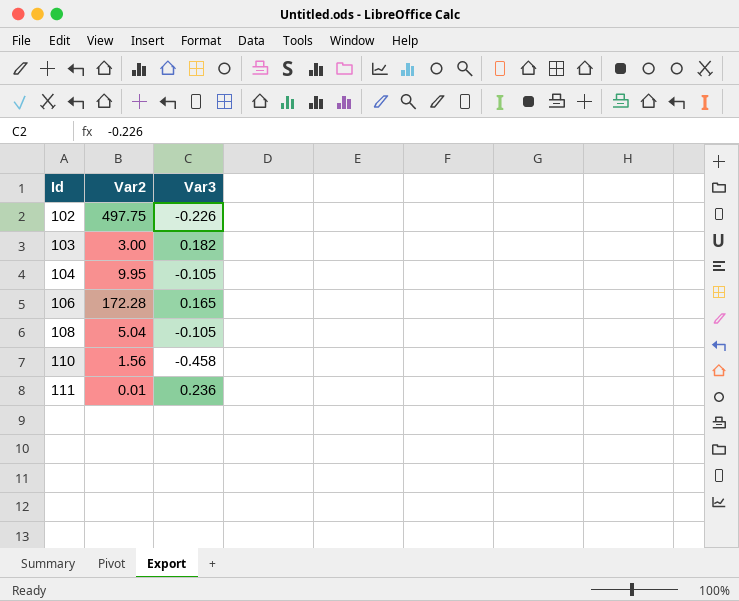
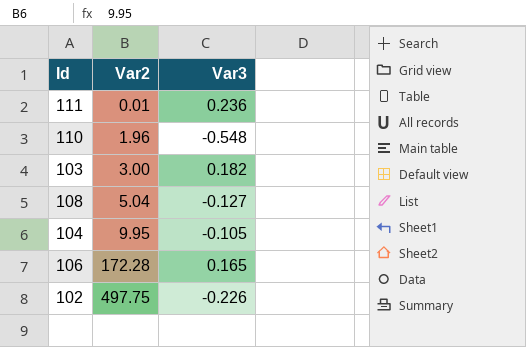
row order: Id ascending -> Var2 ascending
110 | Var2: 1.56 -> 1.96
110 | Var3: -0.458 -> -0.548
108 | Var3: -0.105 -> -0.127

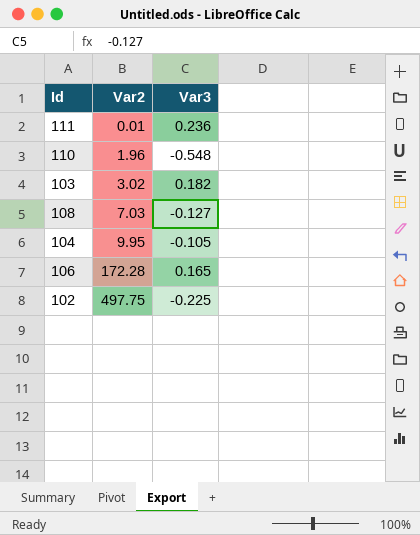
103 | Var2: 3.00 -> 3.02
108 | Var2: 5.04 -> 7.03
102 | Var3: -0.226 -> -0.225

